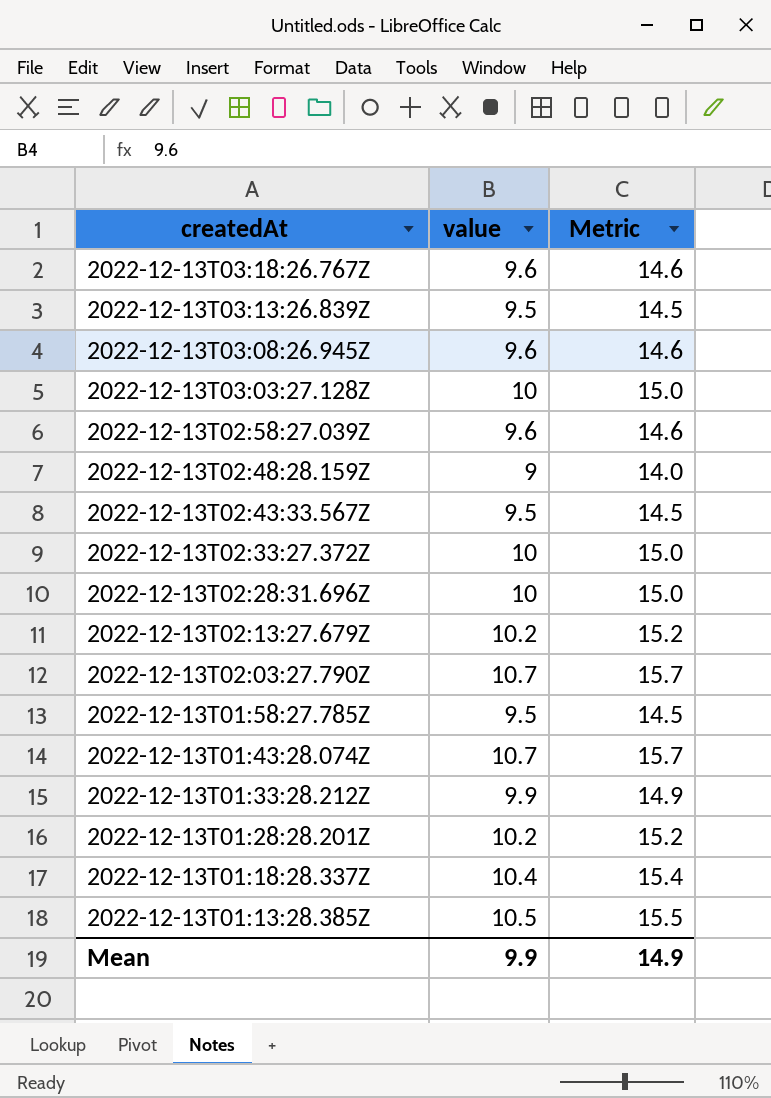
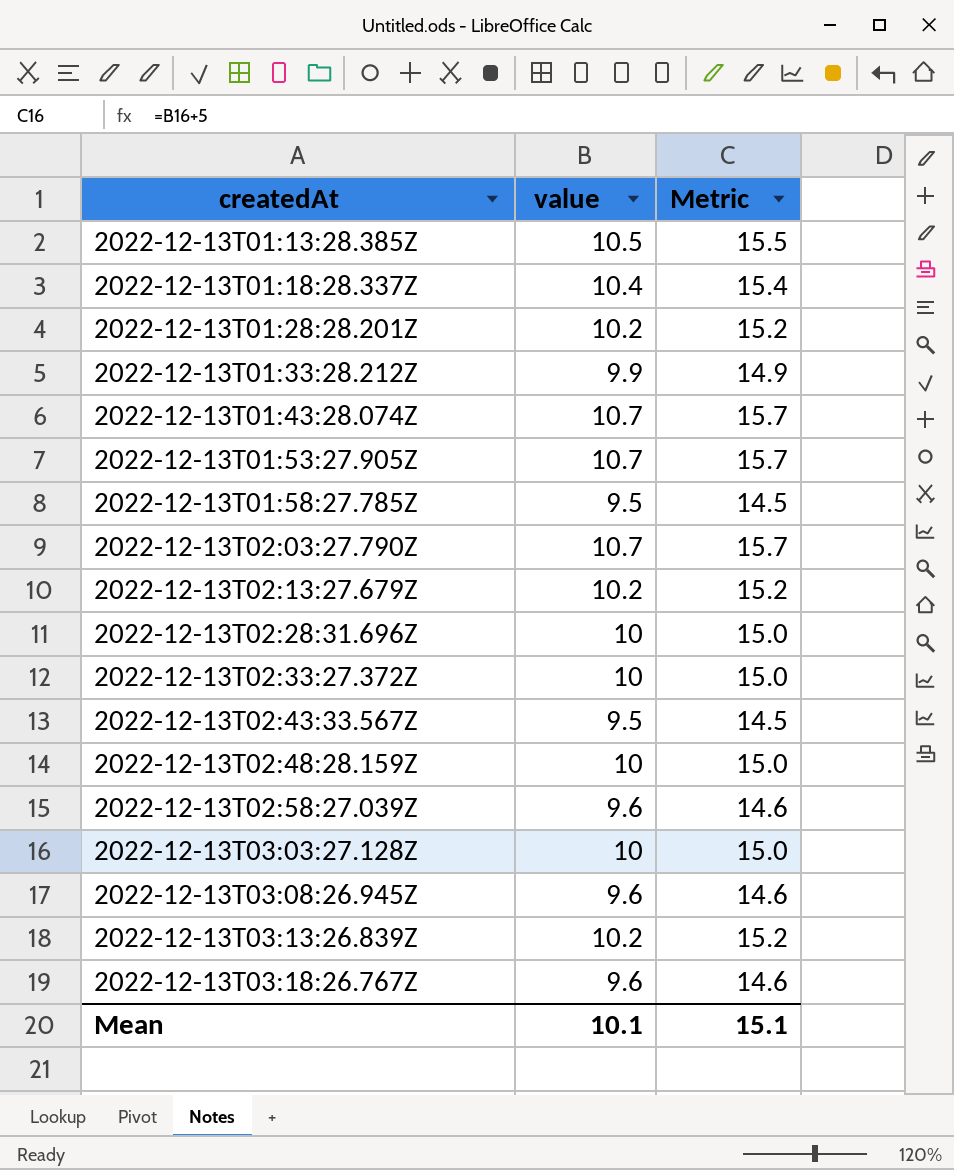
row order: createdAt descending -> createdAt ascending
row 2022-12-13T01:53:27.905Z: none -> 10.7 | 15.7
2022-12-13T02:48:28.159Z | value: 9 -> 10
2022-12-13T02:48:28.159Z | Metric: 14.0 -> 15.0
2022-12-13T03:13:26.839Z | value: 9.5 -> 10.2
2022-12-13T03:13:26.839Z | Metric: 14.5 -> 15.2
Mean | value: 9.9 -> 10.1
Mean | Metric: 14.9 -> 15.1

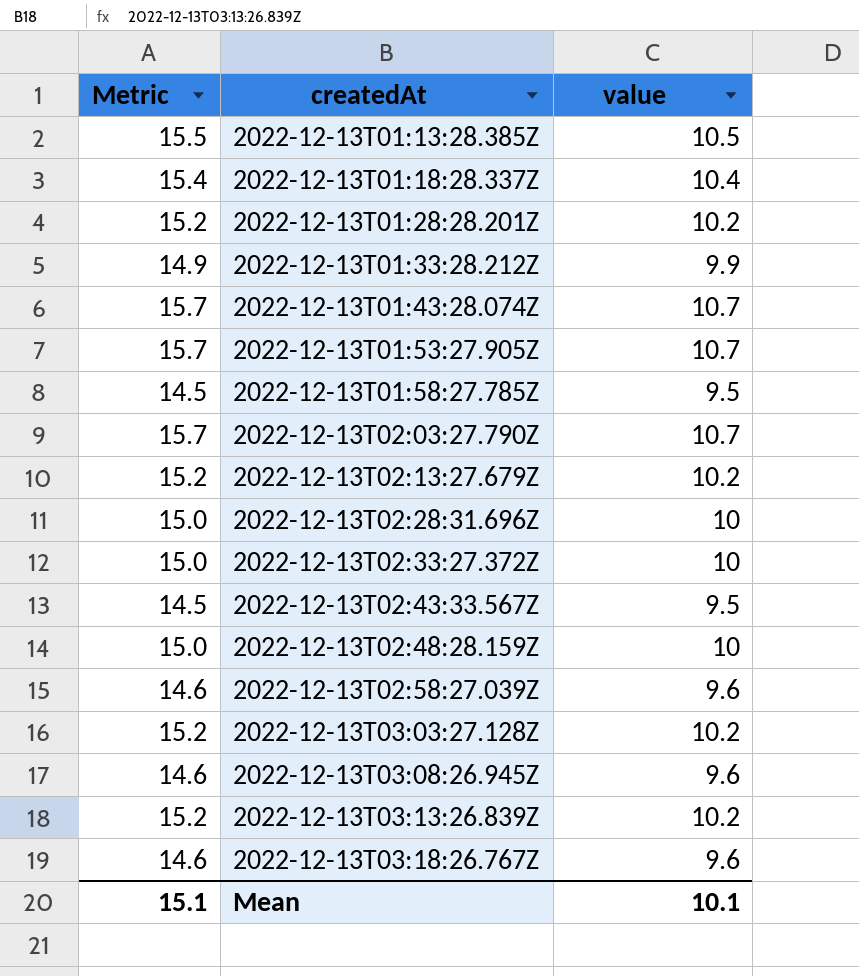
column Metric | position: 3 -> 1
2022-12-13T03:03:27.128Z | Metric: 15.0 -> 15.2
2022-12-13T03:03:27.128Z | value: 10 -> 10.2

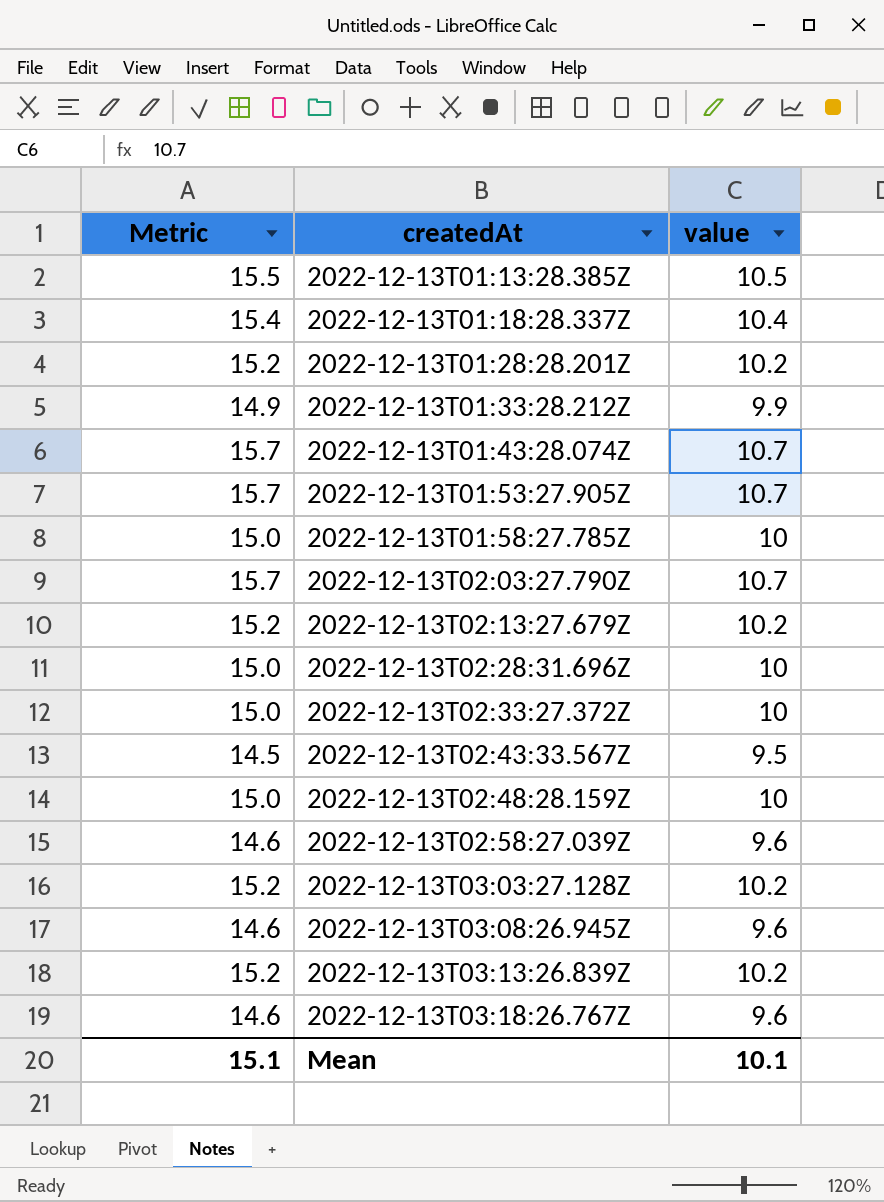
2022-12-13T01:58:27.785Z | Metric: 14.5 -> 15.0
2022-12-13T01:58:27.785Z | value: 9.5 -> 10

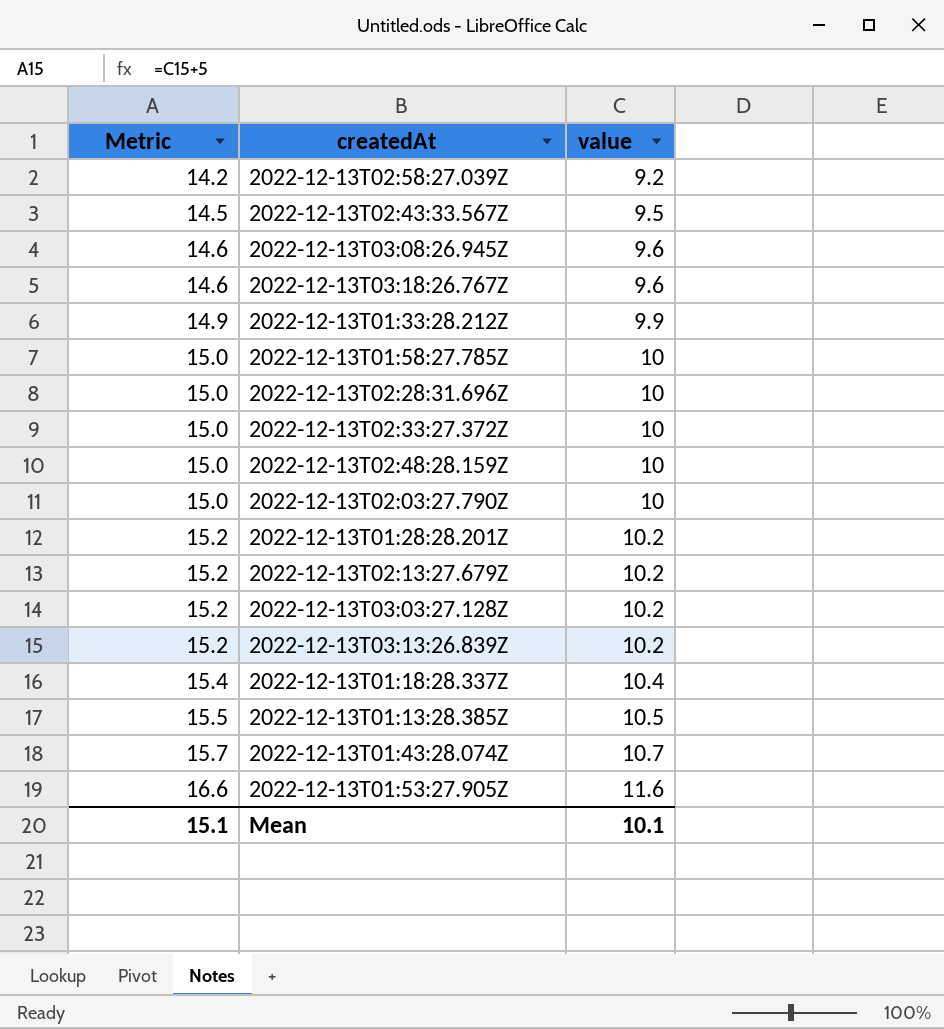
row order: createdAt ascending -> Metric ascending
2022-12-13T02:58:27.039Z | Metric: 14.6 -> 14.2
2022-12-13T02:58:27.039Z | value: 9.6 -> 9.2
2022-12-13T02:03:27.790Z | Metric: 15.7 -> 15.0
2022-12-13T02:03:27.790Z | value: 10.7 -> 10
2022-12-13T01:53:27.905Z | Metric: 15.7 -> 16.6
2022-12-13T01:53:27.905Z | value: 10.7 -> 11.6

